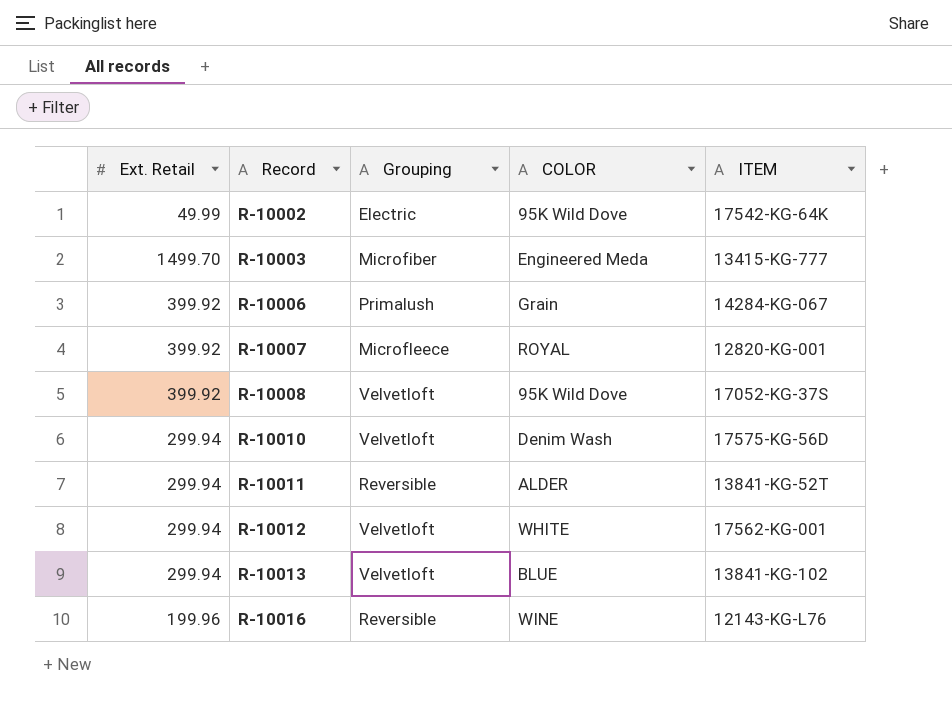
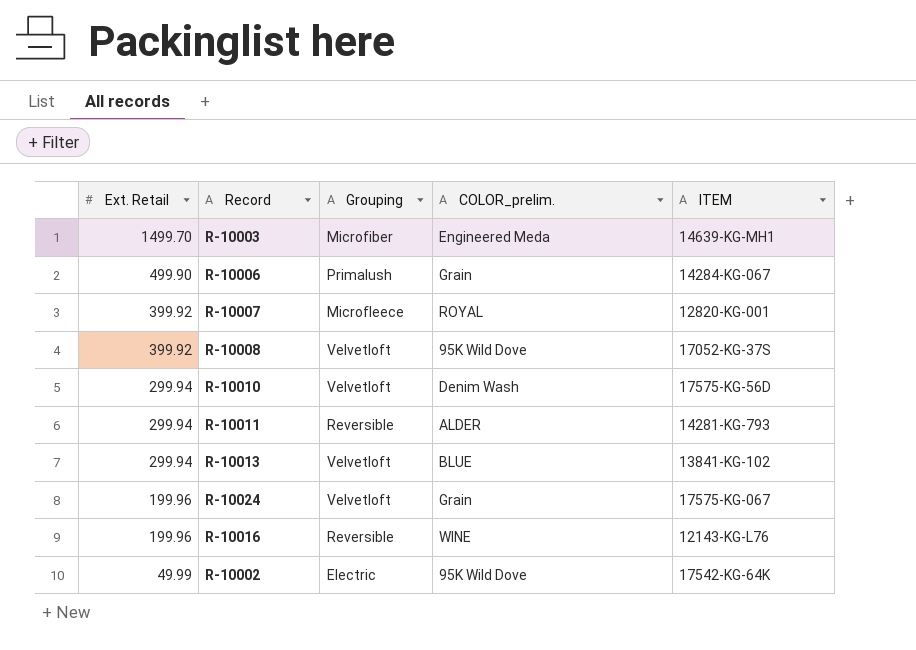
row order: Record ascending -> Ext. Retail descending
column name: COLOR -> COLOR_prelim.
row R-10012: 299.94 | Velvetloft | WHITE | 17562-KG-001 -> none
R-10003 | ITEM: 13415-KG-777 -> 14639-KG-MH1
R-10006 | Ext. Retail: 399.92 -> 499.90
R-10011 | ITEM: 13841-KG-52T -> 14281-KG-793
row R-10024: none -> 199.96 | Velvetloft | Grain | 17575-KG-067

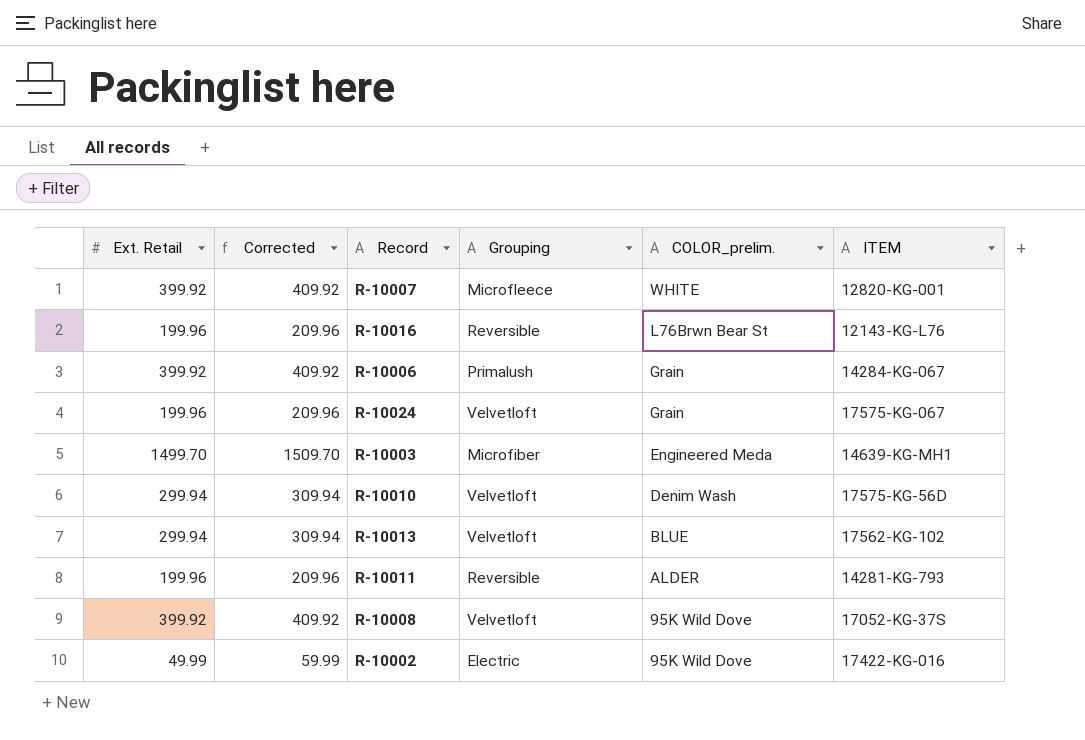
row order: Ext. Retail descending -> COLOR_prelim. descending
column Corrected | formula: none -> [Ext. Retail] + 10
R-10007 | COLOR_prelim.: ROYAL -> WHITE
R-10016 | COLOR_prelim.: WINE -> L76Brwn Bear St
R-10006 | Ext. Retail: 499.90 -> 399.92
R-10013 | ITEM: 13841-KG-102 -> 17562-KG-102
R-10011 | Ext. Retail: 299.94 -> 199.96
R-10002 | ITEM: 17542-KG-64K -> 17422-KG-016

